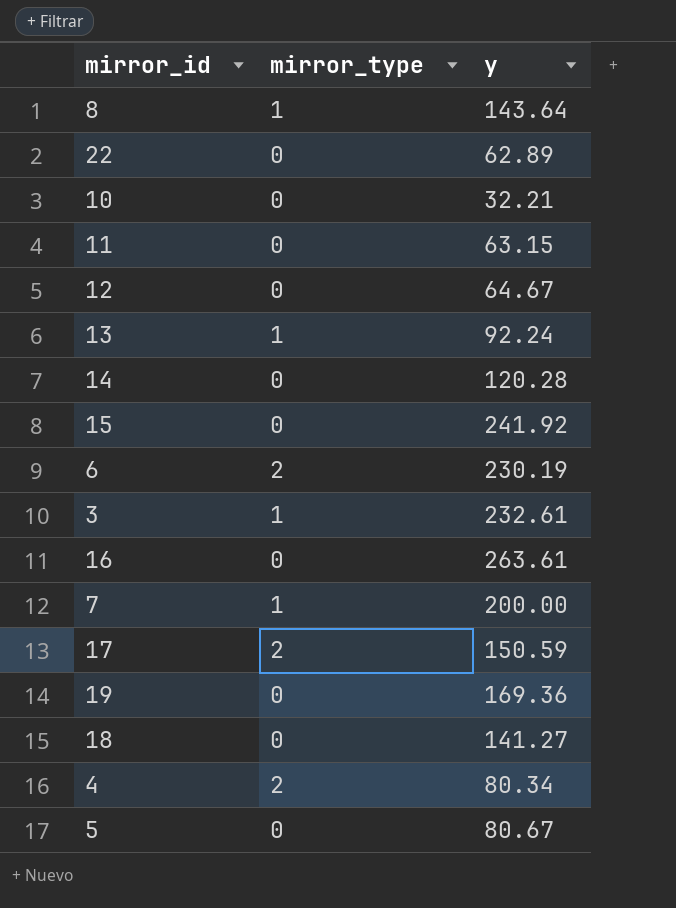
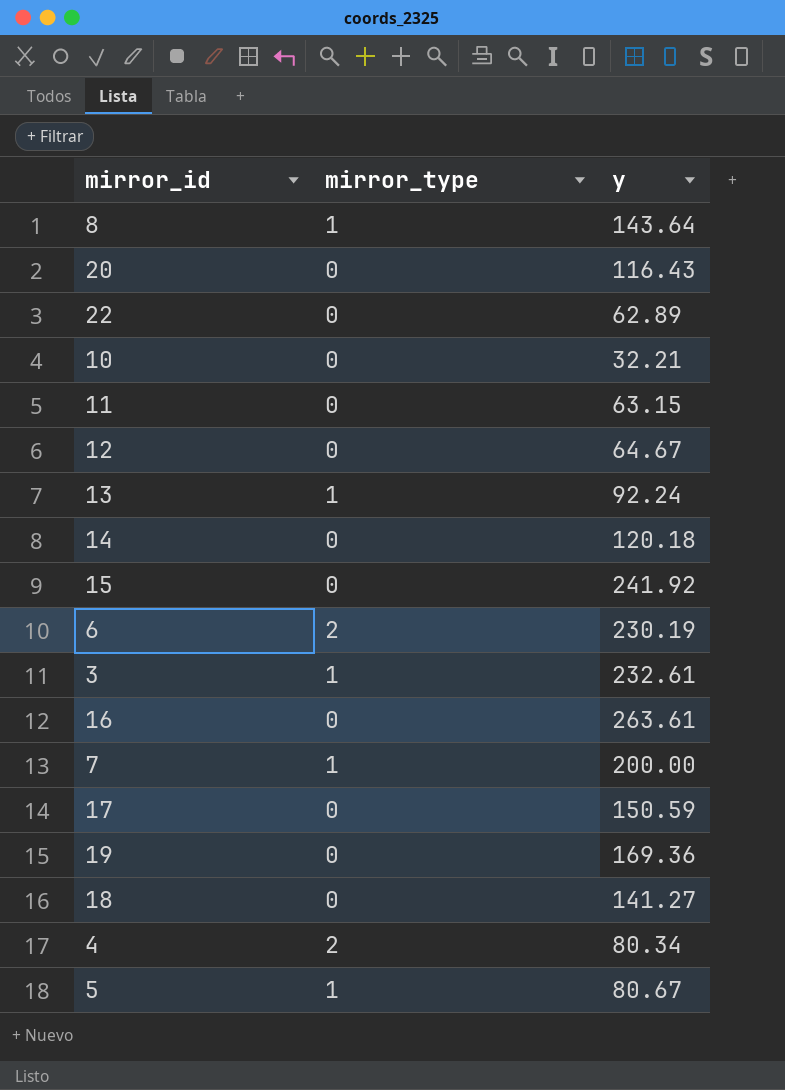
row 20: none -> 0 | 116.43
14 | y: 120.28 -> 120.18
17 | mirror_type: 2 -> 0
5 | mirror_type: 0 -> 1

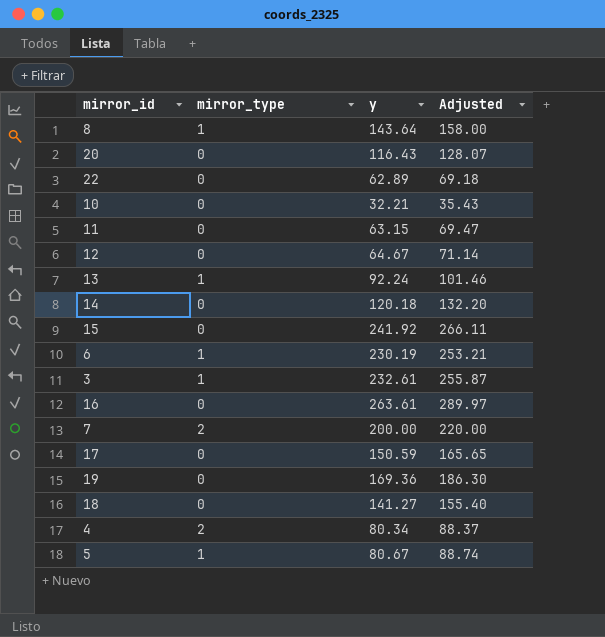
column Adjusted | formula: none -> [y] * 1.1
6 | mirror_type: 2 -> 1
7 | mirror_type: 1 -> 2

